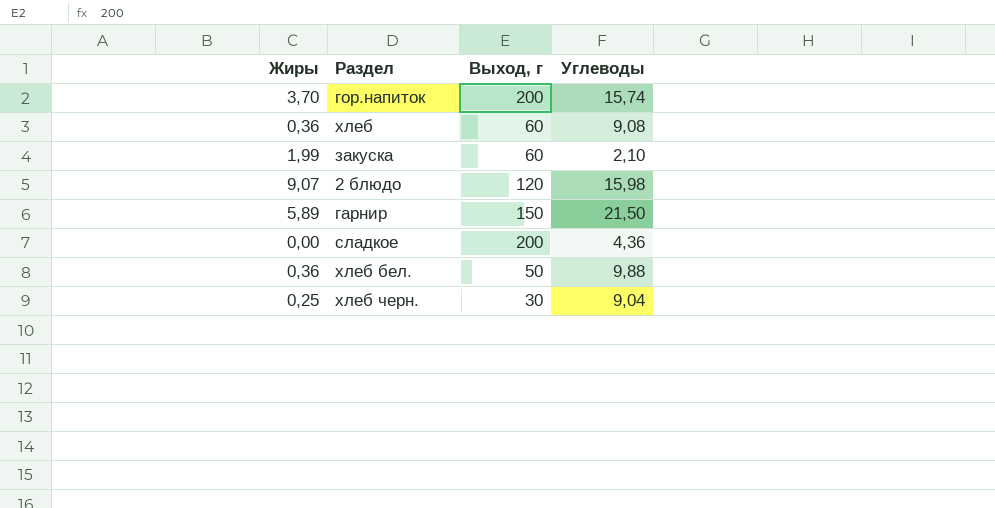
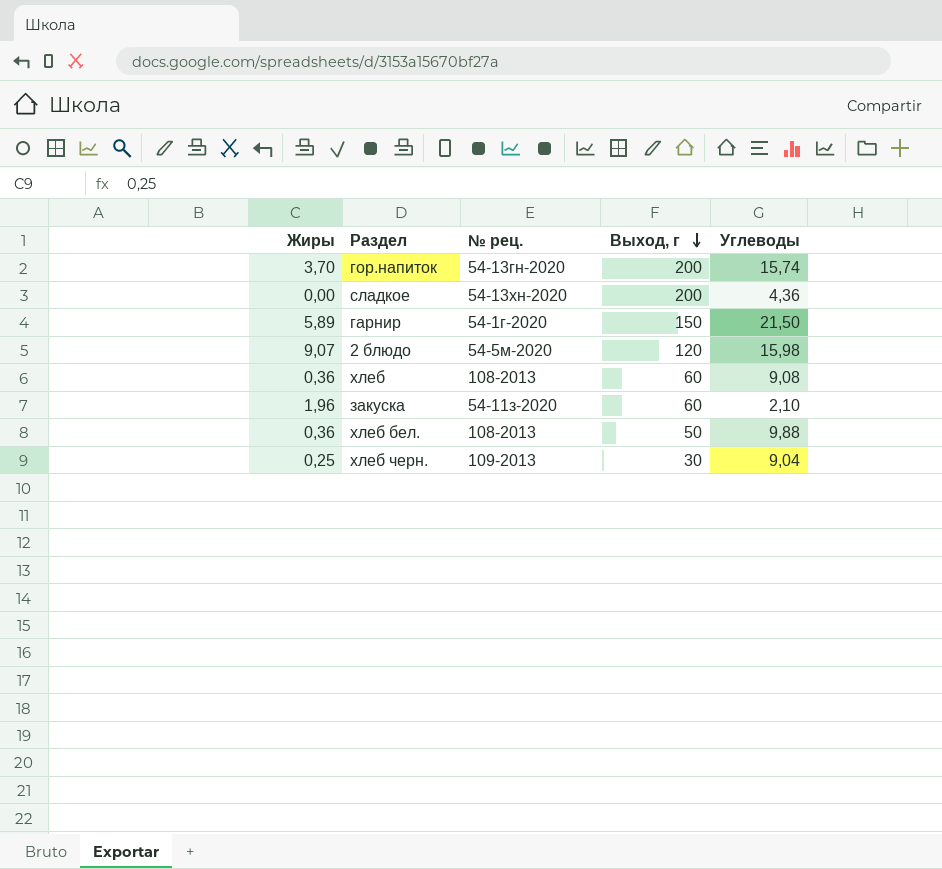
row order: none -> Выход, г descending
column № рец. | position: none -> 3
закуска | Жиры: 1,99 -> 1,96

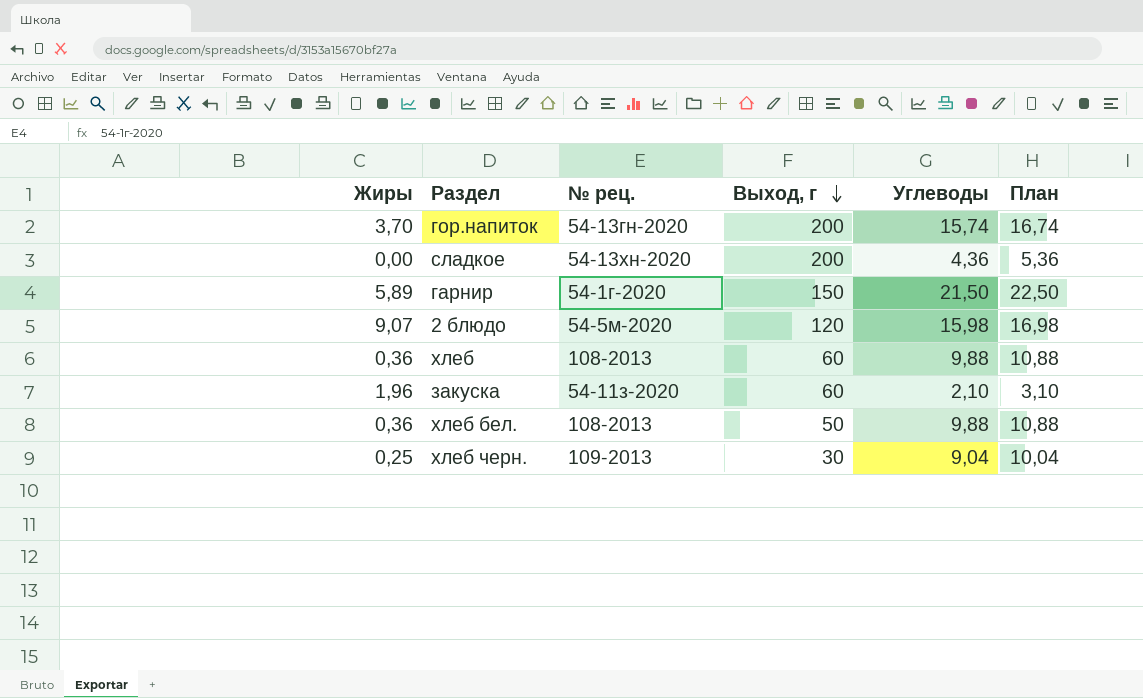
column План | formula: none -> [Углеводы] + 1
хлеб | Углеводы: 9,08 -> 9,88

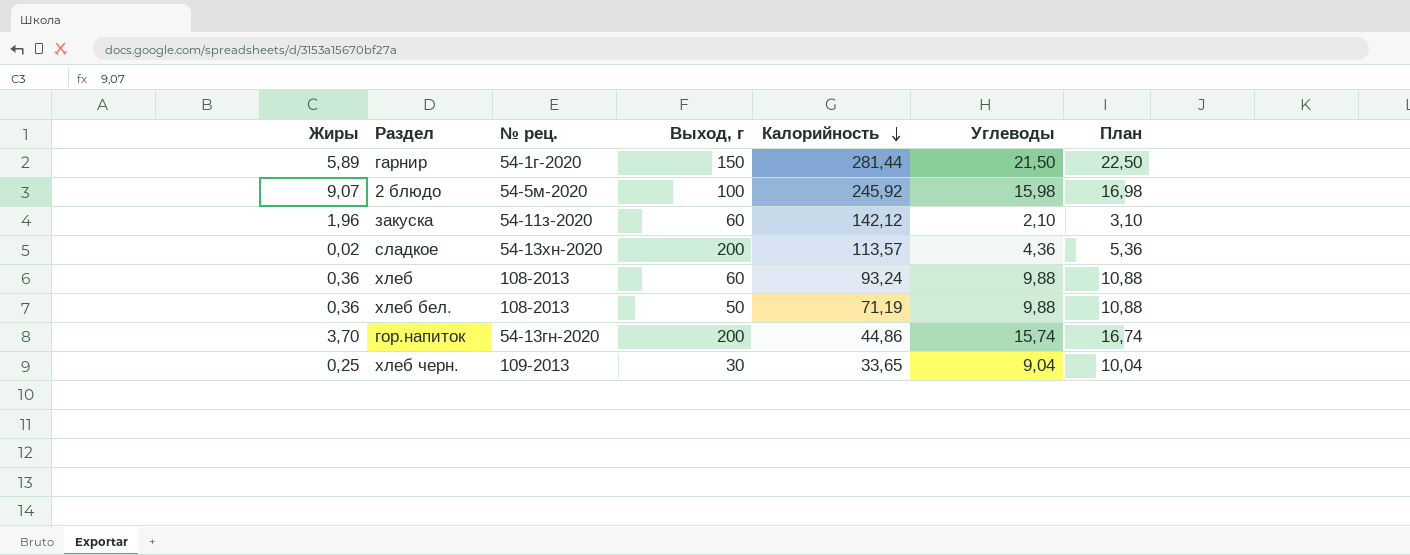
row order: Выход, г descending -> Калорийность descending
column Калорийность | position: none -> 5
2 блюдо | Выход, г: 120 -> 100
сладкое | Жиры: 0,00 -> 0,02

